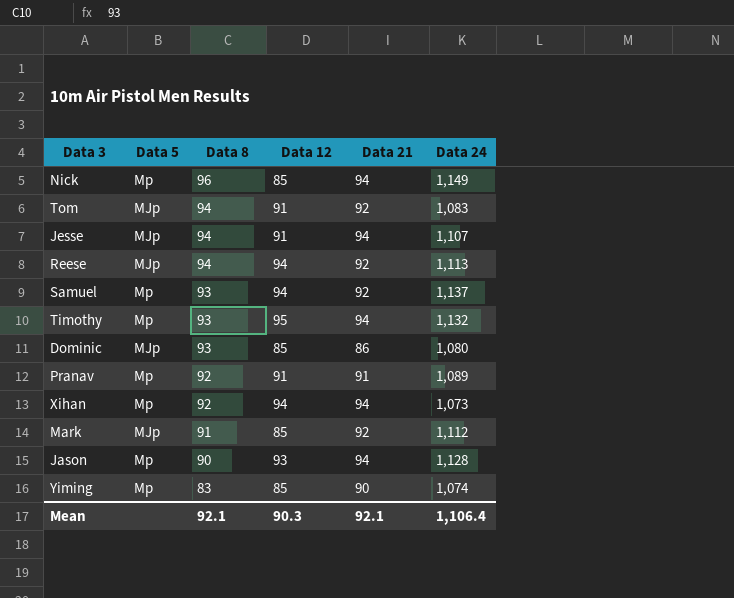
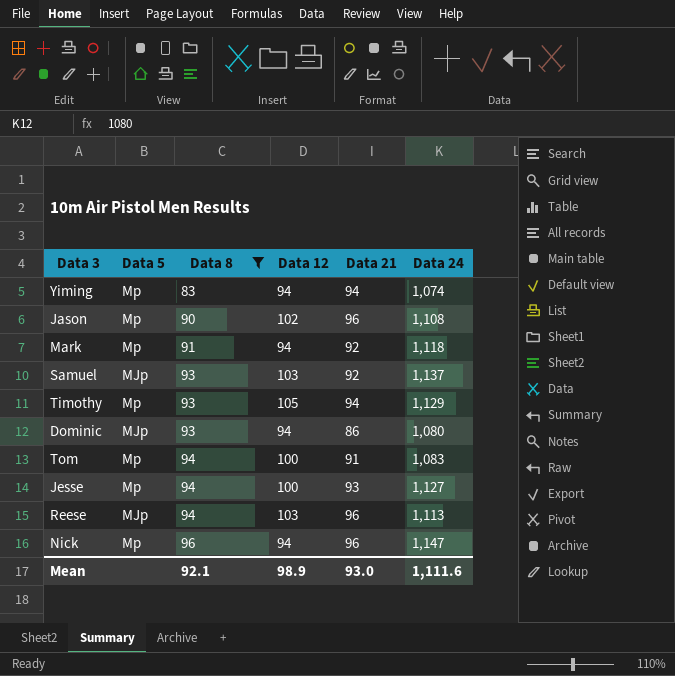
filter: none -> Data 8 != 92
row order: Data 8 descending -> Data 8 ascending
Yiming | Data 12: 85 -> 94
Yiming | Data 21: 90 -> 94
Jason | Data 12: 93 -> 102
Jason | Data 21: 94 -> 96
Jason | Data 24: 1,128 -> 1,108
Mark | Data 5: MJp -> Mp
Mark | Data 12: 85 -> 94
Mark | Data 24: 1,112 -> 1,118
Samuel | Data 5: Mp -> MJp
Samuel | Data 12: 94 -> 103
Timothy | Data 12: 95 -> 105
Timothy | Data 24: 1,132 -> 1,129
Dominic | Data 12: 85 -> 94
Tom | Data 5: MJp -> Mp
Tom | Data 12: 91 -> 100
Tom | Data 21: 92 -> 91
Jesse | Data 5: MJp -> Mp
Jesse | Data 12: 91 -> 100
Jesse | Data 21: 94 -> 93
Jesse | Data 24: 1,107 -> 1,127
Reese | Data 12: 94 -> 103
Reese | Data 21: 92 -> 96
Nick | Data 12: 85 -> 94
Nick | Data 21: 94 -> 96
Nick | Data 24: 1,149 -> 1,147
Mean | Data 12: 90.3 -> 98.9
Mean | Data 21: 92.1 -> 93.0
Mean | Data 24: 1,106.4 -> 1,111.6

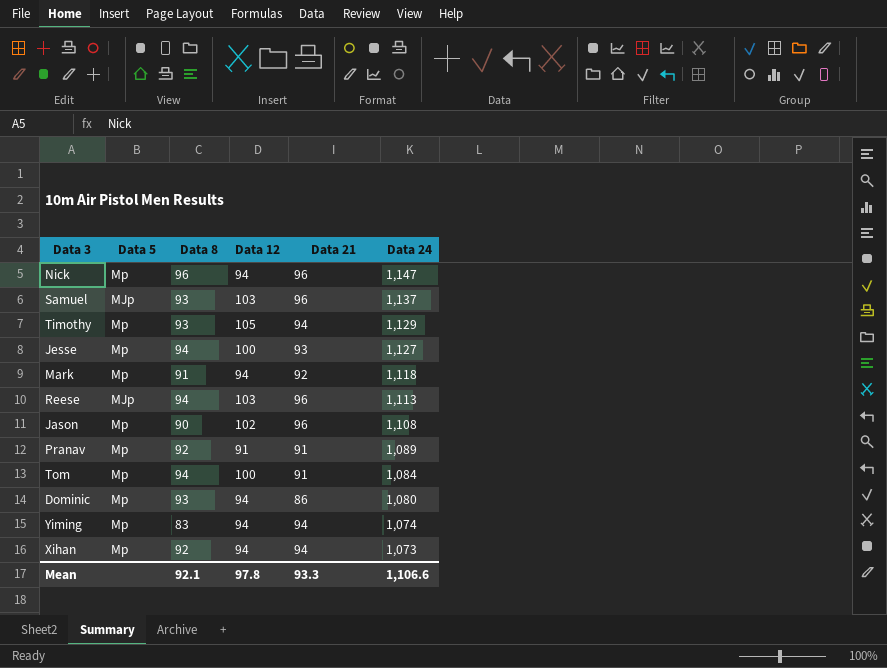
filter: Data 8 != 92 -> none
row order: Data 8 ascending -> Data 24 descending
Samuel | Data 21: 92 -> 96
Tom | Data 24: 1,083 -> 1,084
Dominic | Data 5: MJp -> Mp
Mean | Data 12: 98.9 -> 97.8
Mean | Data 21: 93.0 -> 93.3
Mean | Data 24: 1,111.6 -> 1,106.6

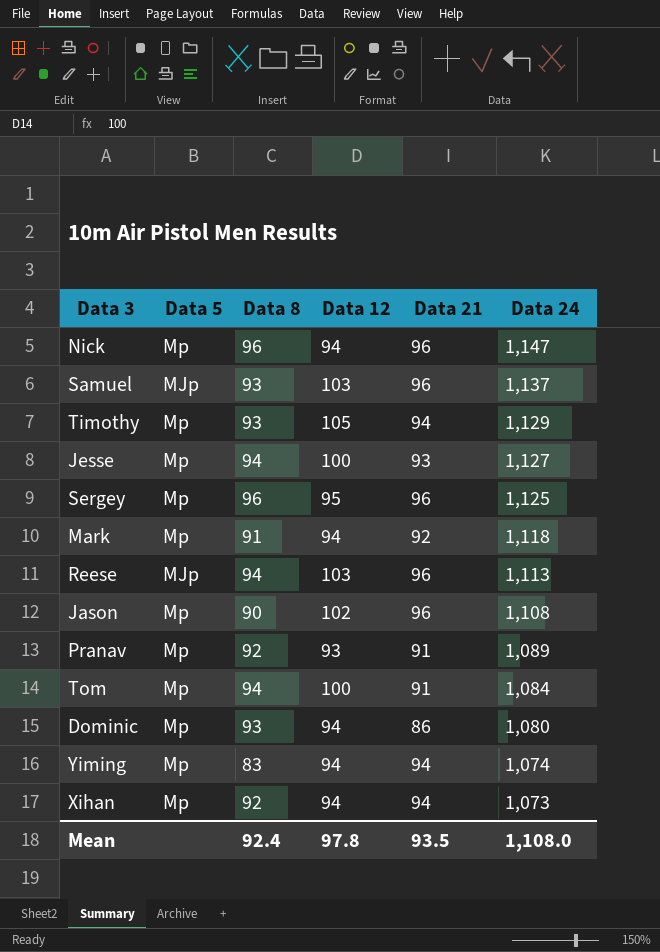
row Sergey: none -> Mp | 96 | 95 | 96 | 1,125
Pranav | Data 12: 91 -> 93
Mean | Data 8: 92.1 -> 92.4
Mean | Data 21: 93.3 -> 93.5
Mean | Data 24: 1,106.6 -> 1,108.0

